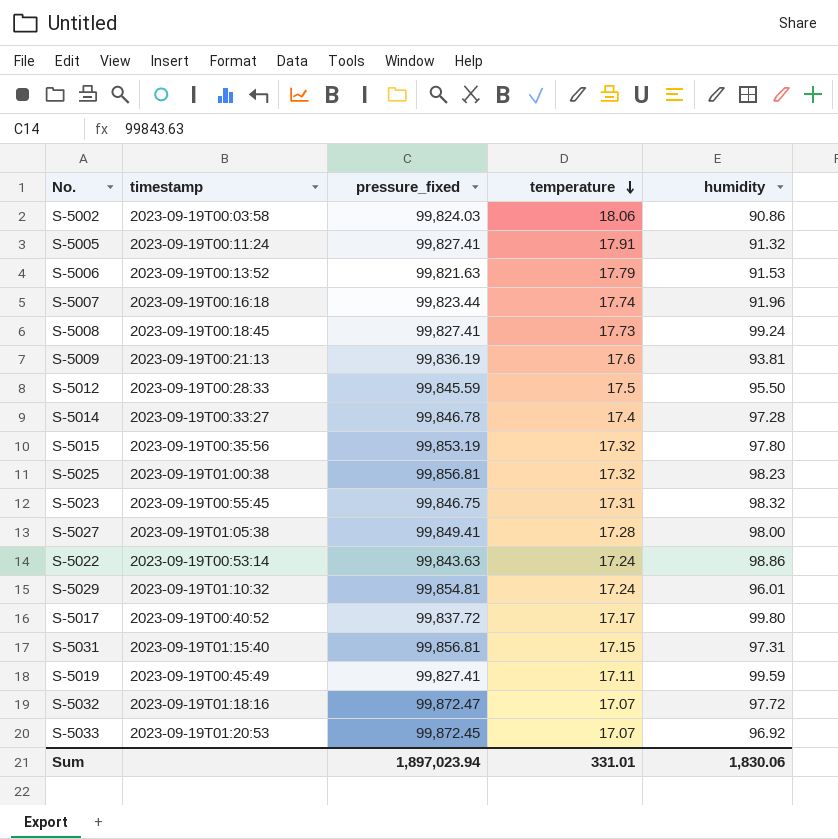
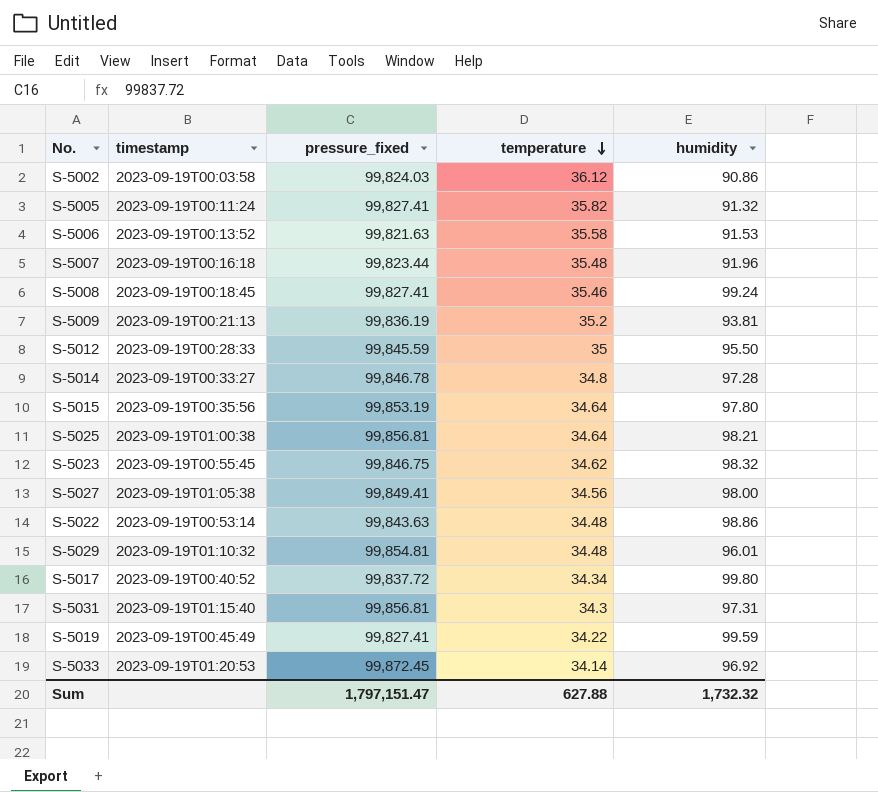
row S-5032: 2023-09-19T01:18:16 | 99,872.47 | 17.07 | 97.72 -> none
S-5002 | temperature: 18.06 -> 36.12
S-5005 | temperature: 17.91 -> 35.82
S-5006 | temperature: 17.79 -> 35.58
S-5007 | temperature: 17.74 -> 35.48
S-5008 | temperature: 17.73 -> 35.46
S-5009 | temperature: 17.6 -> 35.2
S-5012 | temperature: 17.5 -> 35
S-5014 | temperature: 17.4 -> 34.8
S-5015 | temperature: 17.32 -> 34.64
S-5025 | temperature: 17.32 -> 34.64
S-5025 | humidity: 98.23 -> 98.21
S-5023 | temperature: 17.31 -> 34.62
S-5027 | temperature: 17.28 -> 34.56
S-5022 | temperature: 17.24 -> 34.48
S-5029 | temperature: 17.24 -> 34.48
S-5017 | temperature: 17.17 -> 34.34
S-5031 | temperature: 17.15 -> 34.3
S-5019 | temperature: 17.11 -> 34.22
S-5033 | temperature: 17.07 -> 34.14
Sum | pressure_fixed: 1,897,023.94 -> 1,797,151.47
Sum | temperature: 331.01 -> 627.88
Sum | humidity: 1,830.06 -> 1,732.32

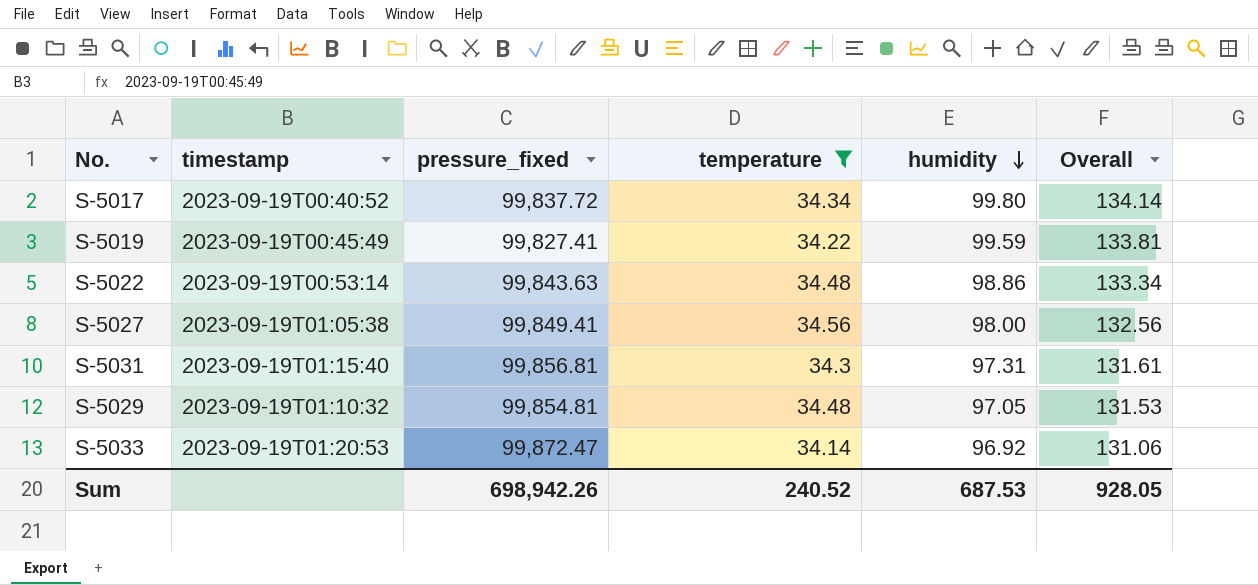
filter: none -> temperature <= 34.56
row order: temperature descending -> humidity descending
column Overall | formula: none -> [temperature] + [humidity]
S-5029 | humidity: 96.01 -> 97.05
S-5033 | pressure_fixed: 99,872.45 -> 99,872.47
Sum | pressure_fixed: 1,797,151.47 -> 698,942.26
Sum | temperature: 627.88 -> 240.52
Sum | humidity: 1,732.32 -> 687.53

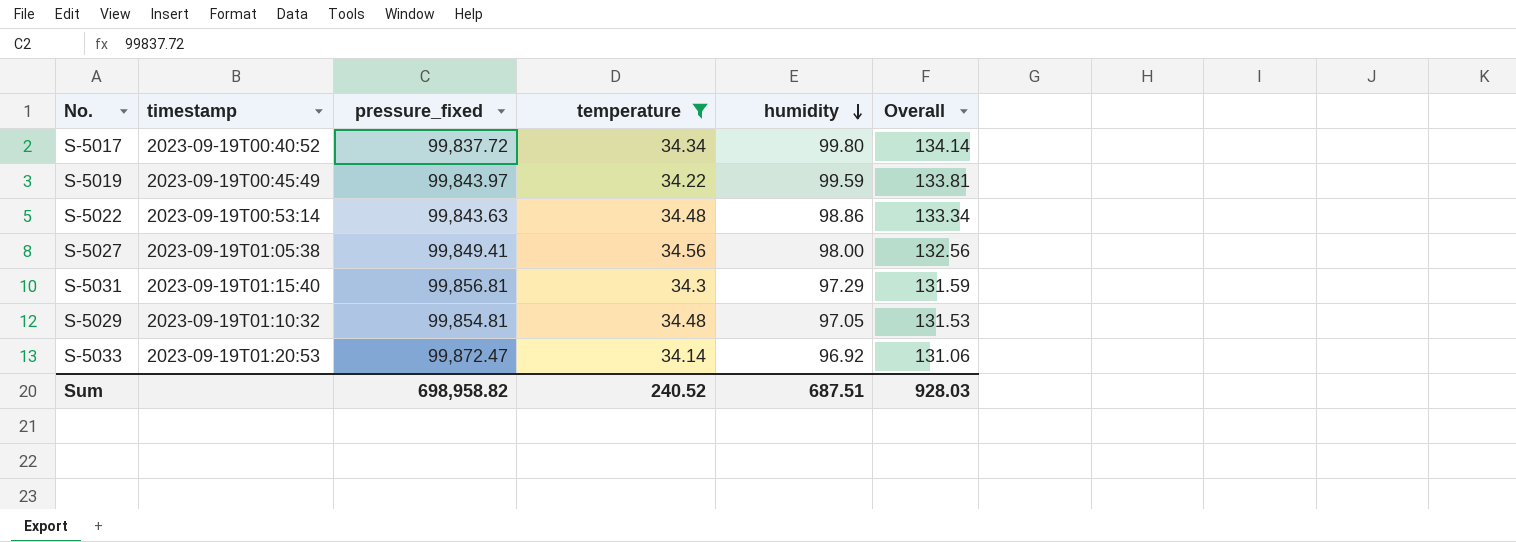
S-5019 | pressure_fixed: 99,827.41 -> 99,843.97
S-5031 | humidity: 97.31 -> 97.29
S-5031 | Overall: 131.61 -> 131.59
Sum | pressure_fixed: 698,942.26 -> 698,958.82
Sum | humidity: 687.53 -> 687.51
Sum | Overall: 928.05 -> 928.03

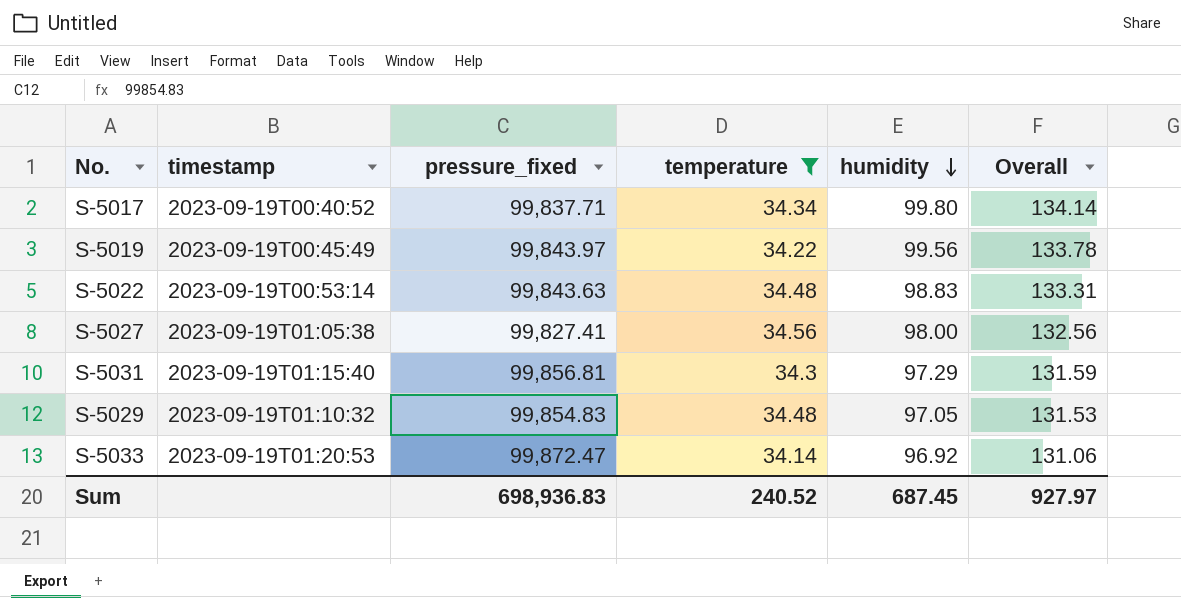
S-5017 | pressure_fixed: 99,837.72 -> 99,837.71
S-5019 | humidity: 99.59 -> 99.56
S-5019 | Overall: 133.81 -> 133.78
S-5022 | humidity: 98.86 -> 98.83
S-5022 | Overall: 133.34 -> 133.31
S-5027 | pressure_fixed: 99,849.41 -> 99,827.41
S-5029 | pressure_fixed: 99,854.81 -> 99,854.83
Sum | pressure_fixed: 698,958.82 -> 698,936.83
Sum | humidity: 687.51 -> 687.45
Sum | Overall: 928.03 -> 927.97

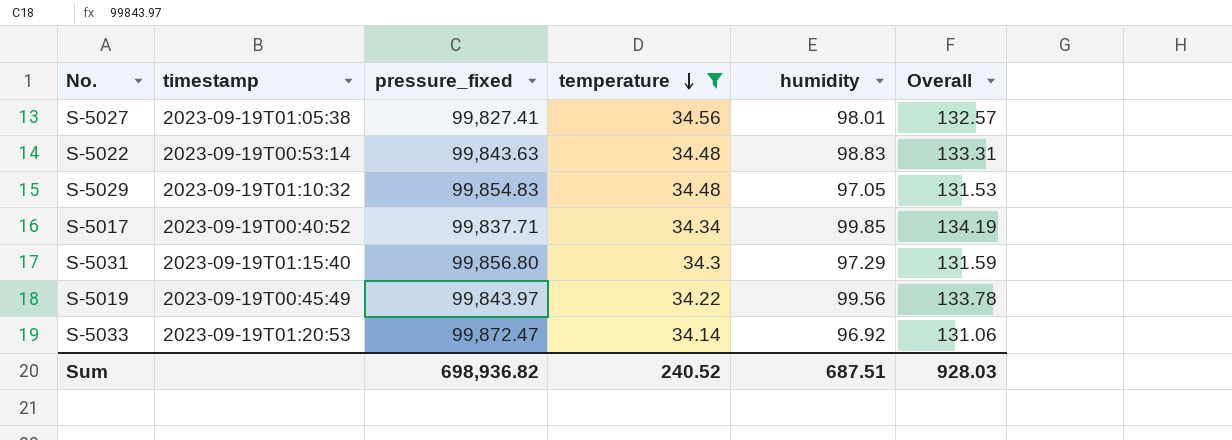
row order: humidity descending -> temperature descending
S-5027 | humidity: 98.00 -> 98.01
S-5027 | Overall: 132.56 -> 132.57
S-5017 | humidity: 99.80 -> 99.85
S-5017 | Overall: 134.14 -> 134.19
S-5031 | pressure_fixed: 99,856.81 -> 99,856.80
Sum | pressure_fixed: 698,936.83 -> 698,936.82
Sum | humidity: 687.45 -> 687.51
Sum | Overall: 927.97 -> 928.03

